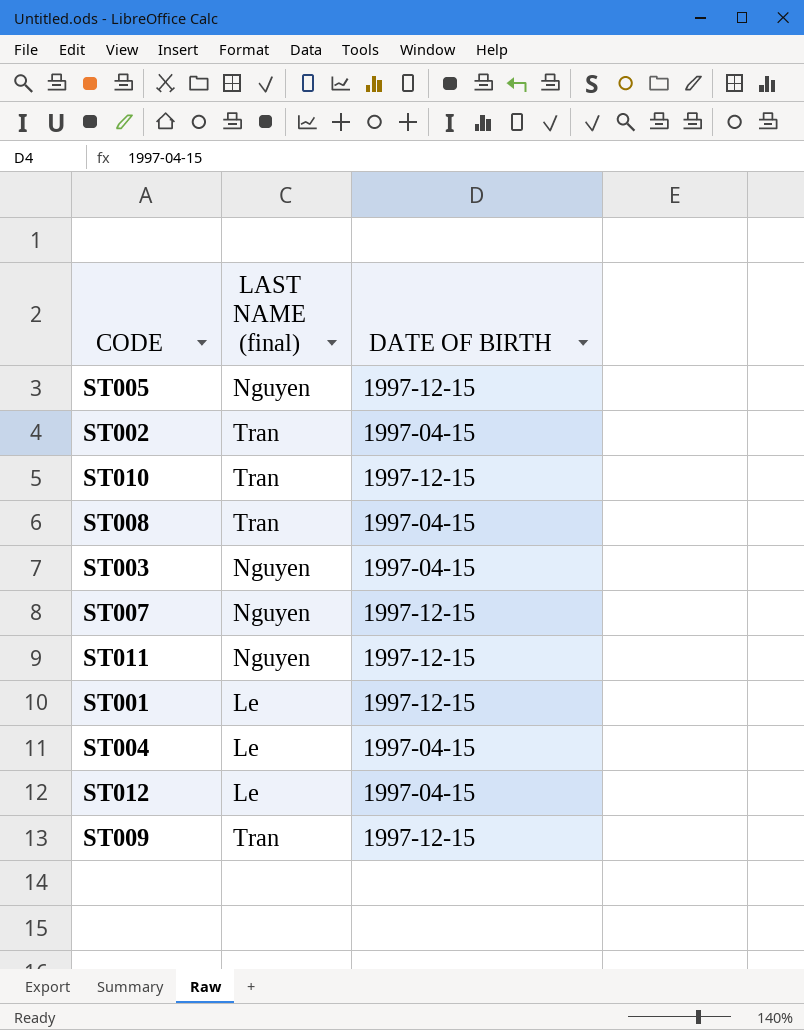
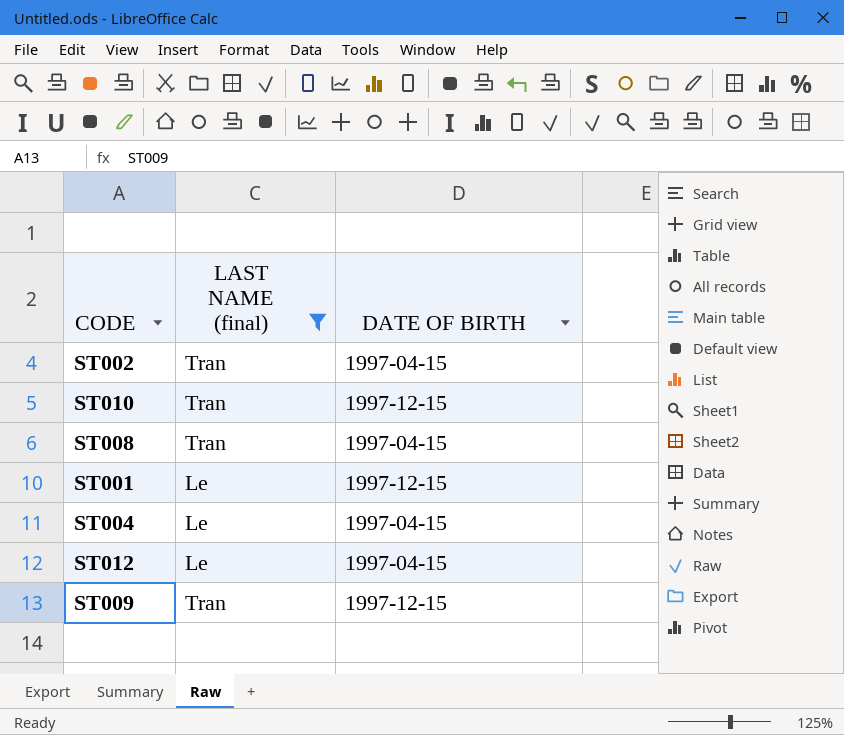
filter: none -> LAST NAME (final) != Nguyen

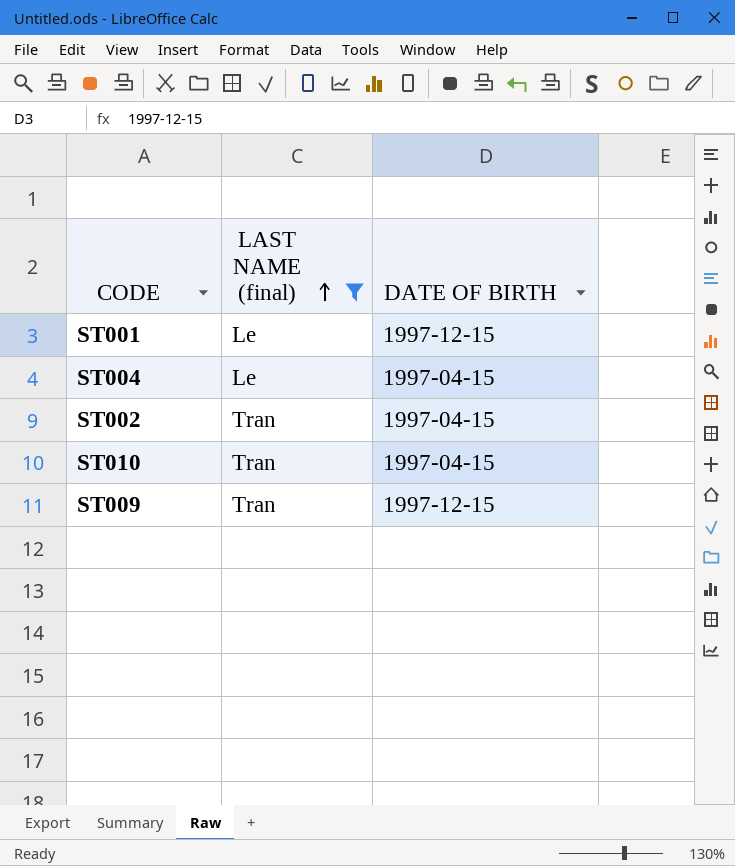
row order: none -> LAST NAME (final) ascending
row ST008: Tran | 1997-04-15 -> none
row ST012: Le | 1997-04-15 -> none
ST010 | DATE OF BIRTH: 1997-12-15 -> 1997-04-15

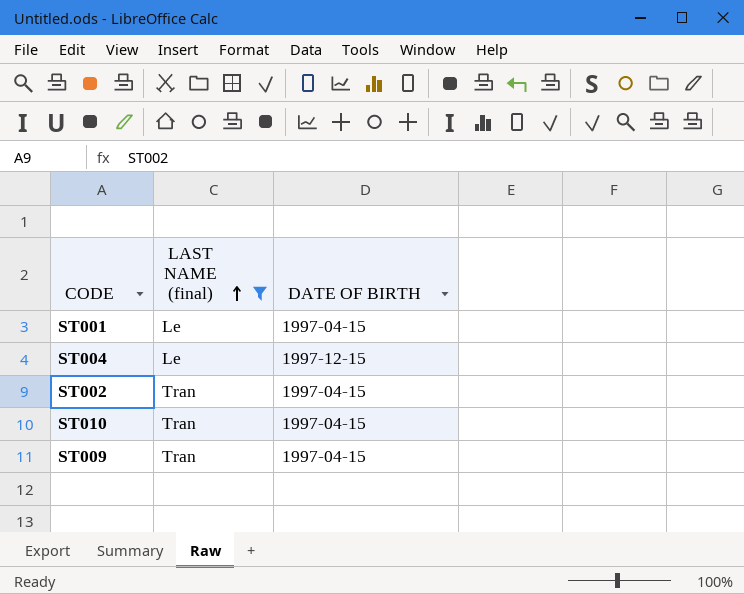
ST001 | DATE OF BIRTH: 1997-12-15 -> 1997-04-15
ST004 | DATE OF BIRTH: 1997-04-15 -> 1997-12-15
ST009 | DATE OF BIRTH: 1997-12-15 -> 1997-04-15

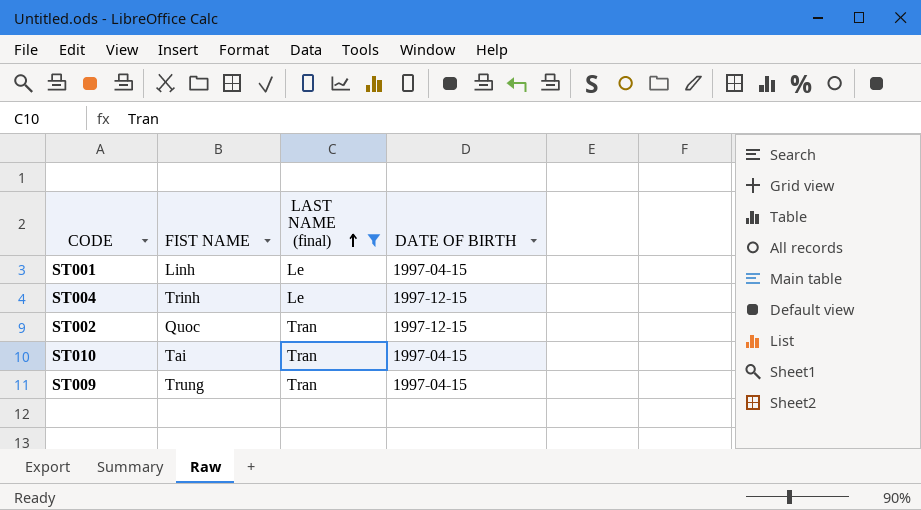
column FIST NAME | position: none -> 2
ST002 | DATE OF BIRTH: 1997-04-15 -> 1997-12-15

